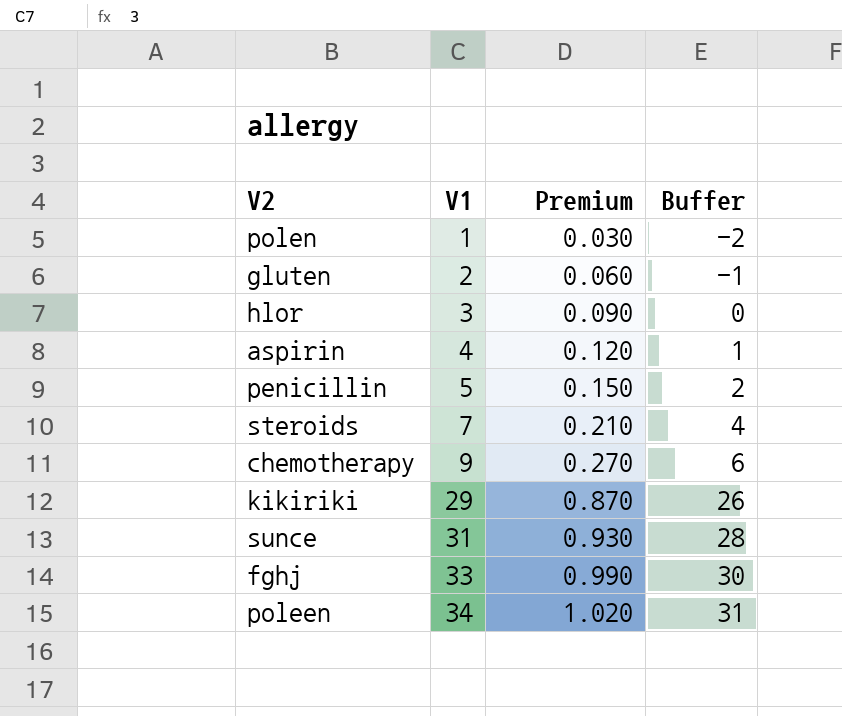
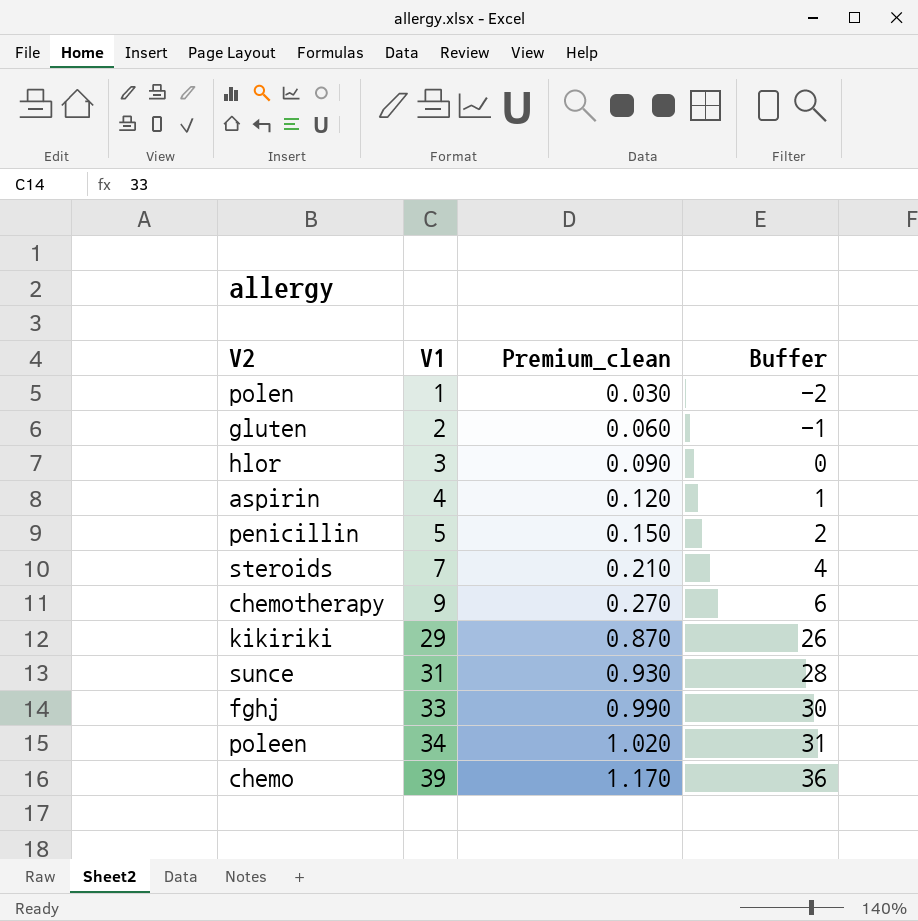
column name: Premium -> Premium_clean
row chemo: none -> 39 | 1.170 | 36

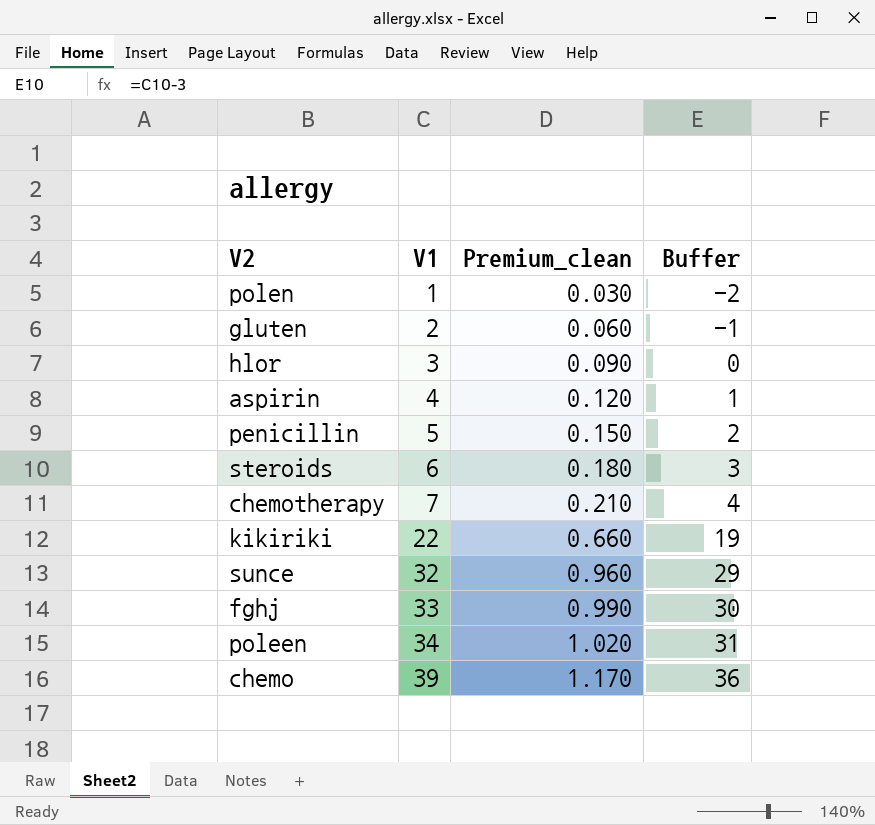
steroids | V1: 7 -> 6
steroids | Premium_clean: 0.210 -> 0.180
steroids | Buffer: 4 -> 3
chemotherapy | V1: 9 -> 7
chemotherapy | Premium_clean: 0.270 -> 0.210
chemotherapy | Buffer: 6 -> 4
kikiriki | V1: 29 -> 22
kikiriki | Premium_clean: 0.870 -> 0.660
kikiriki | Buffer: 26 -> 19
sunce | V1: 31 -> 32
sunce | Premium_clean: 0.930 -> 0.960
sunce | Buffer: 28 -> 29

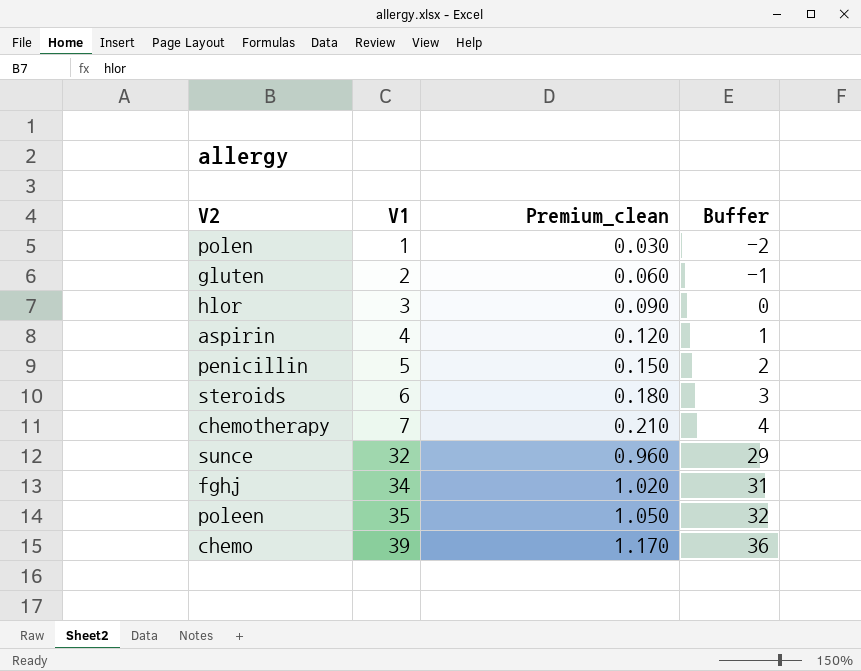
row kikiriki: 22 | 0.660 | 19 -> none
fghj | V1: 33 -> 34
fghj | Premium_clean: 0.990 -> 1.020
fghj | Buffer: 30 -> 31
poleen | V1: 34 -> 35
poleen | Premium_clean: 1.020 -> 1.050
poleen | Buffer: 31 -> 32

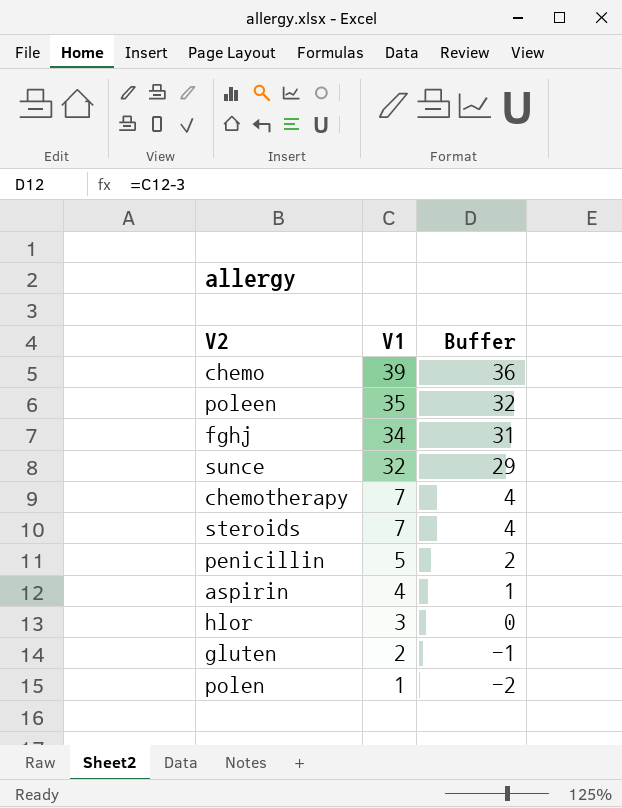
row order: V1 ascending -> V1 descending
column Premium_clean | formula: [V1] * 0.03 -> none
steroids | V1: 6 -> 7
steroids | Buffer: 3 -> 4

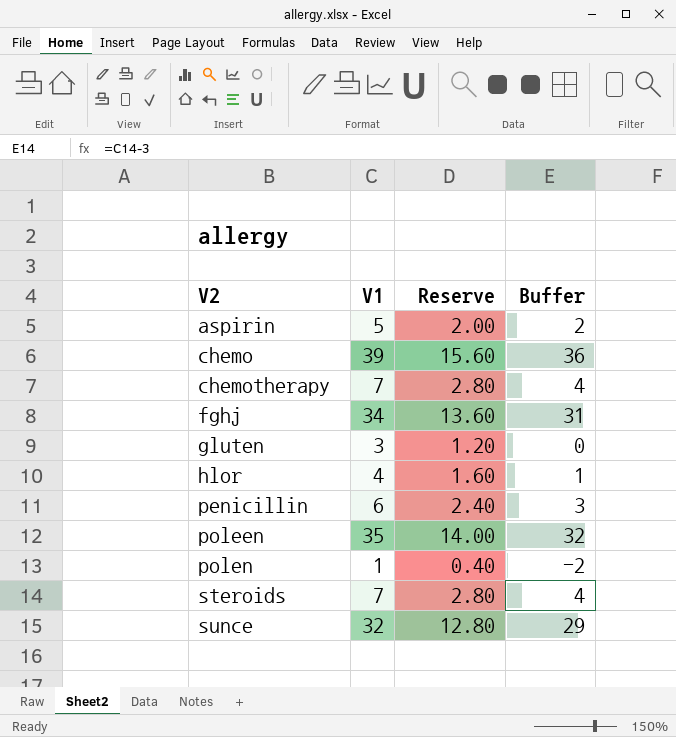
row order: V1 descending -> V2 ascending
column Reserve | formula: none -> [V1] * 0.4
aspirin | V1: 4 -> 5
aspirin | Buffer: 1 -> 2
gluten | V1: 2 -> 3
gluten | Buffer: -1 -> 0
hlor | V1: 3 -> 4
hlor | Buffer: 0 -> 1
penicillin | V1: 5 -> 6
penicillin | Buffer: 2 -> 3

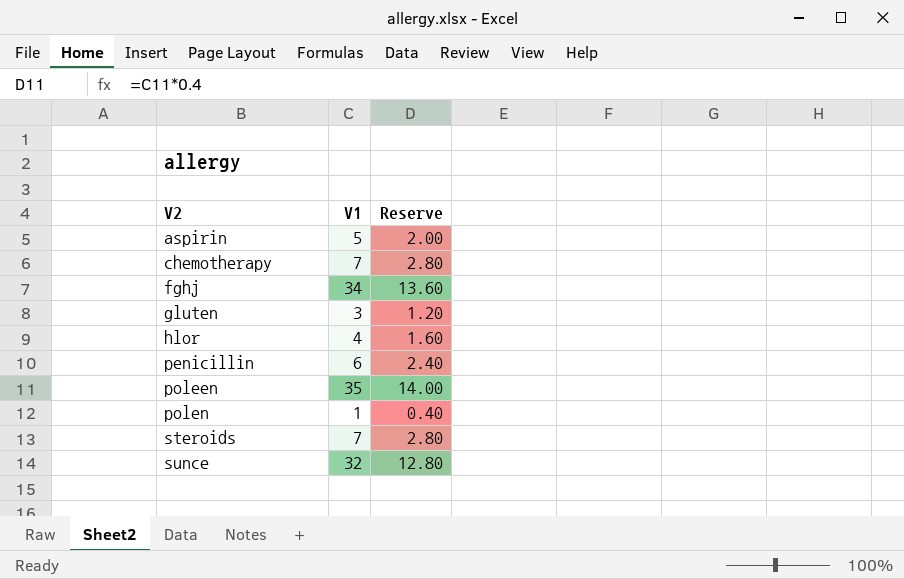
column Buffer | formula: [V1] - 3 -> none
row chemo: 39 | 15.60 | 36 -> none

